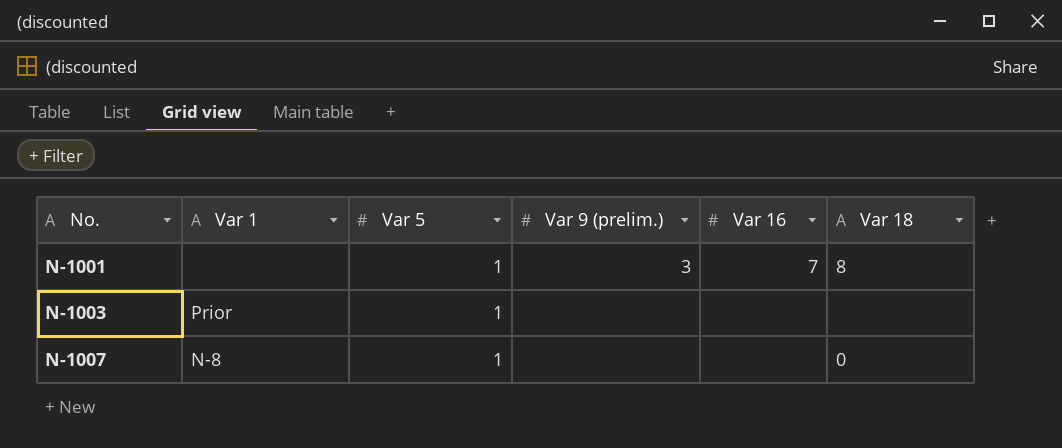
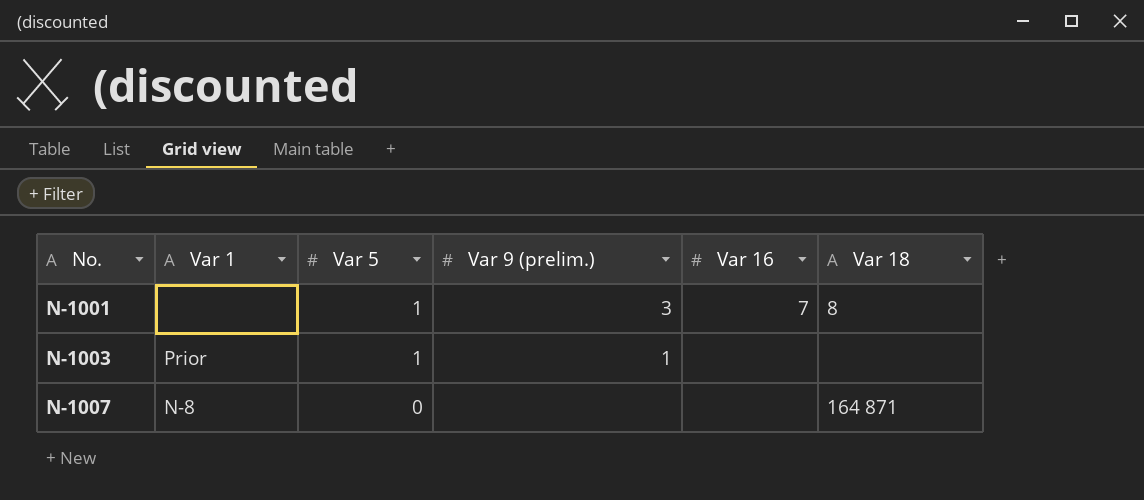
N-1003 | Var 9 (prelim.): none -> 1
N-1007 | Var 5: 1 -> 0
N-1007 | Var 18: 0 -> 164 871

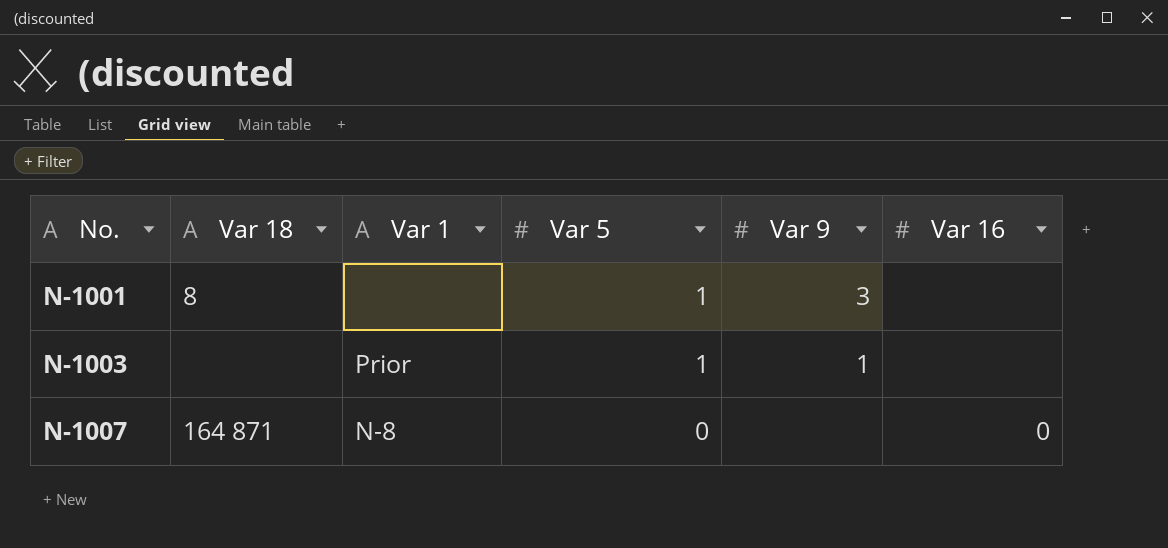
column Var 18 | position: 6 -> 2
column name: Var 9 (prelim.) -> Var 9
N-1001 | Var 16: 7 -> none
N-1007 | Var 16: none -> 0

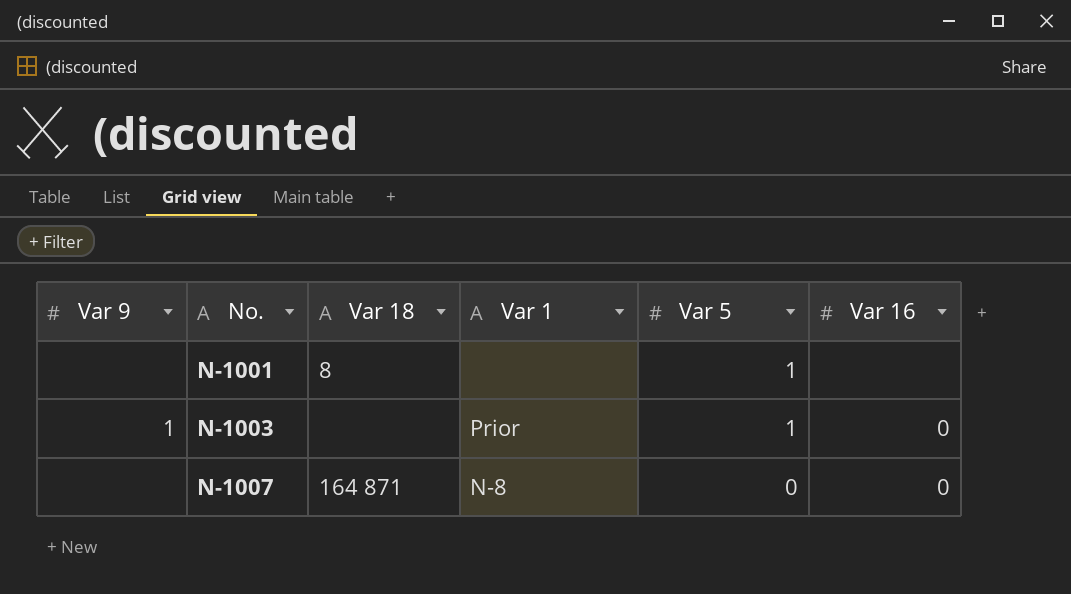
column Var 9 | position: 5 -> 1
N-1001 | Var 9: 3 -> none
N-1003 | Var 16: none -> 0

